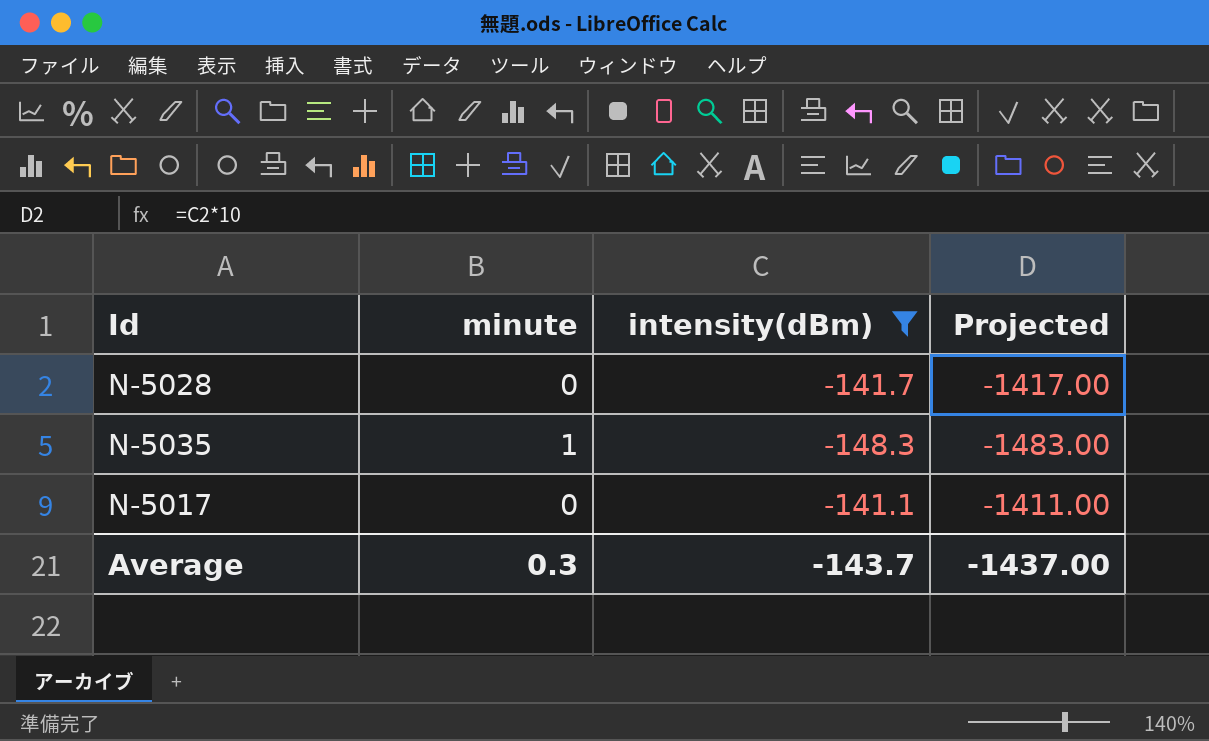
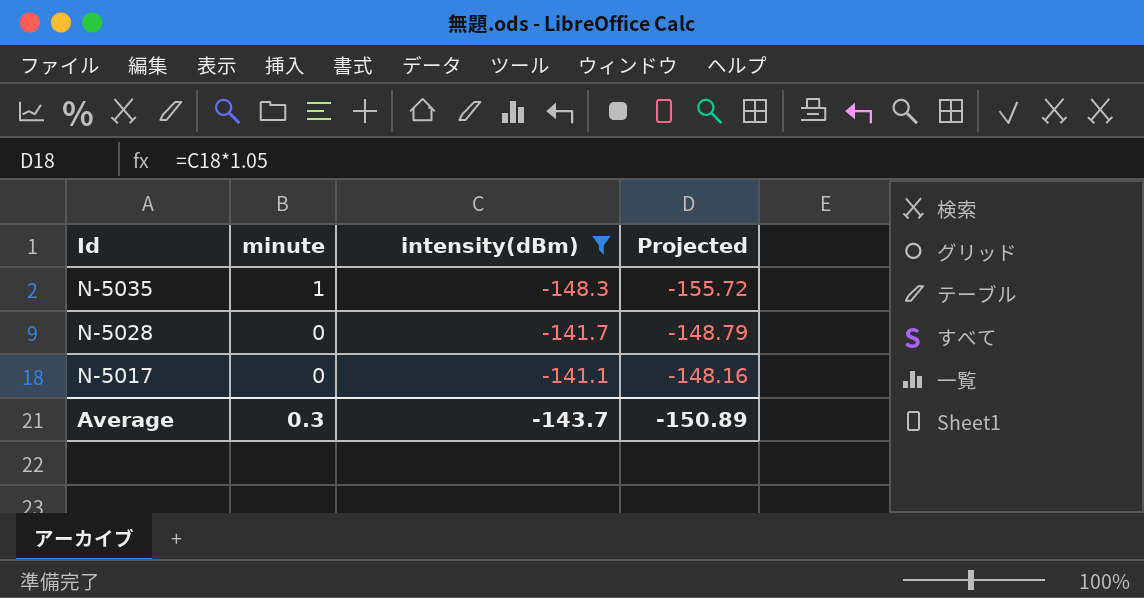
row order: none -> Id descending
column Projected | formula: [intensity(dBm)] * 10 -> [intensity(dBm)] * 1.05
Average | Projected: -1437.00 -> -150.89

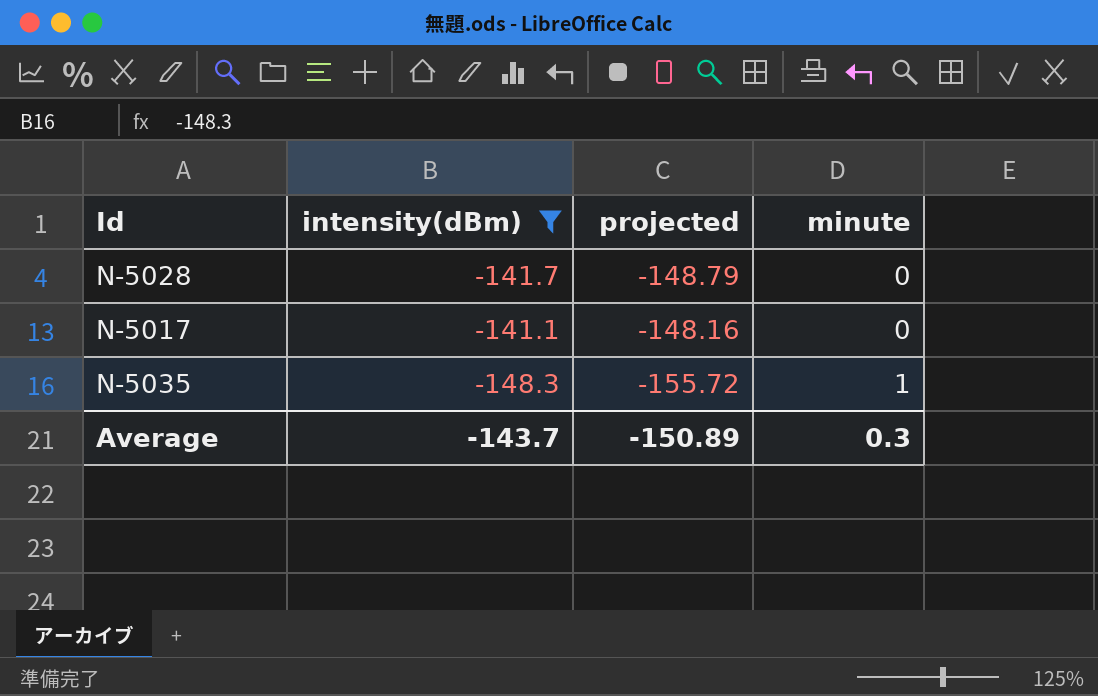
row order: Id descending -> minute ascending
column name: Projected -> projected
column minute | position: 2 -> 4

